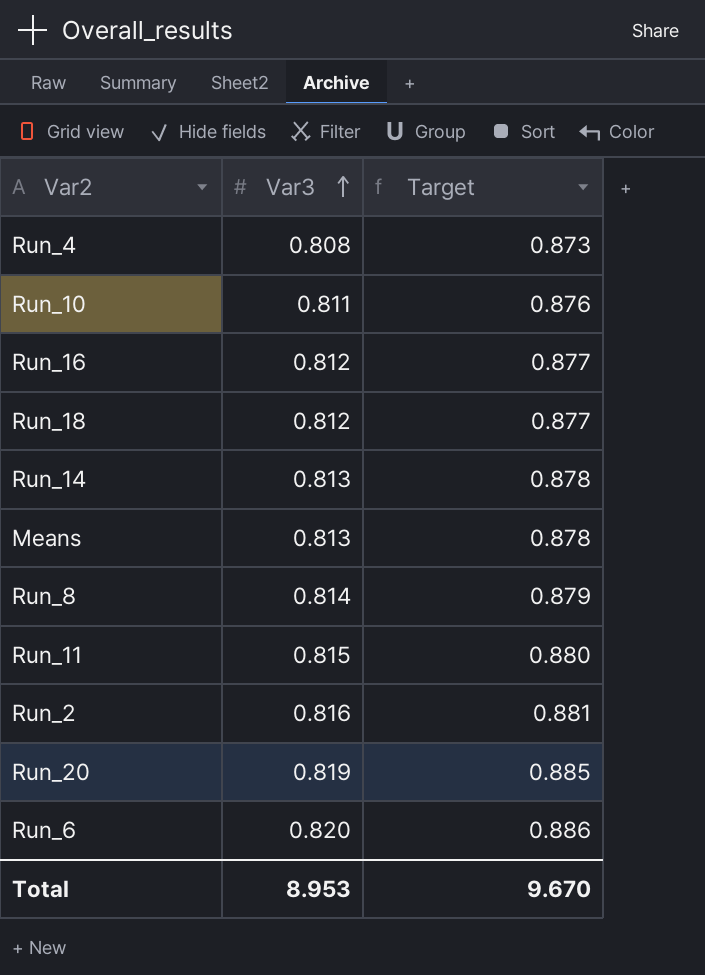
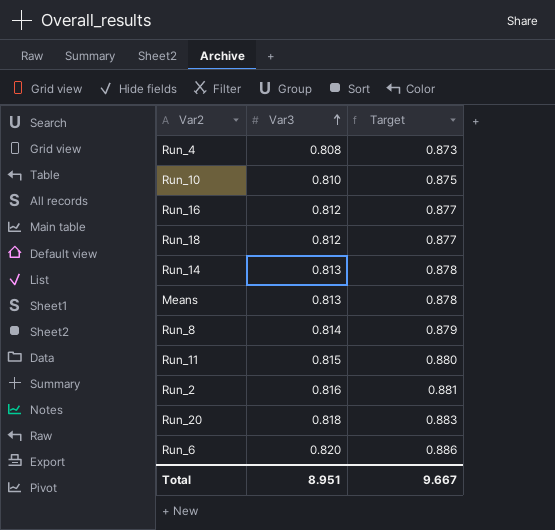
Run_10 | Var3: 0.811 -> 0.810
Run_10 | Target: 0.876 -> 0.875
Run_20 | Var3: 0.819 -> 0.818
Run_20 | Target: 0.885 -> 0.883
Total | Var3: 8.953 -> 8.951
Total | Target: 9.670 -> 9.667

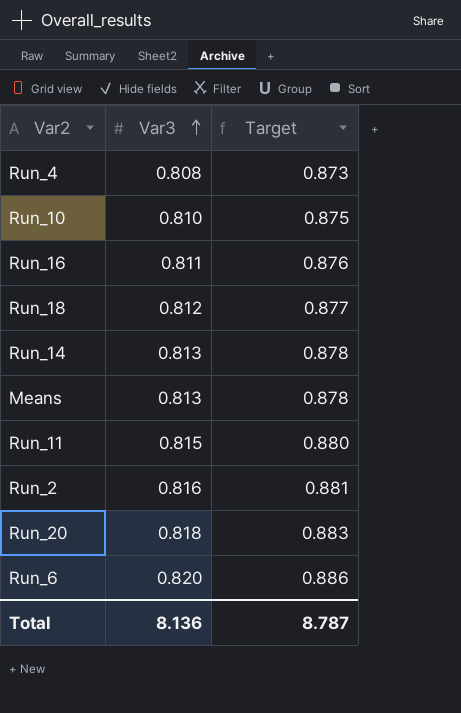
row Run_8: 0.814 | 0.879 -> none
Run_16 | Var3: 0.812 -> 0.811
Run_16 | Target: 0.877 -> 0.876
Total | Var3: 8.951 -> 8.136
Total | Target: 9.667 -> 8.787

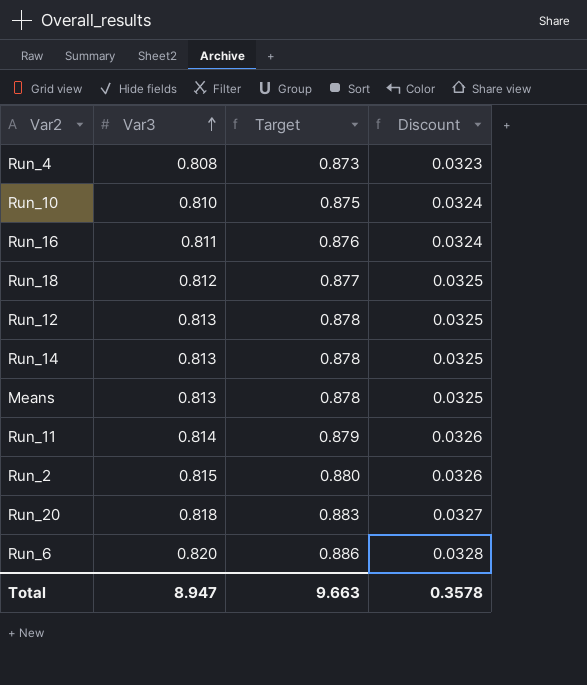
column Discount | formula: none -> [Var3] * 0.04
row Run_12: none -> 0.813 | 0.878 | 0.0325
Run_11 | Var3: 0.815 -> 0.814
Run_11 | Target: 0.880 -> 0.879
Run_2 | Var3: 0.816 -> 0.815
Run_2 | Target: 0.881 -> 0.880
Total | Var3: 8.136 -> 8.947
Total | Target: 8.787 -> 9.663

